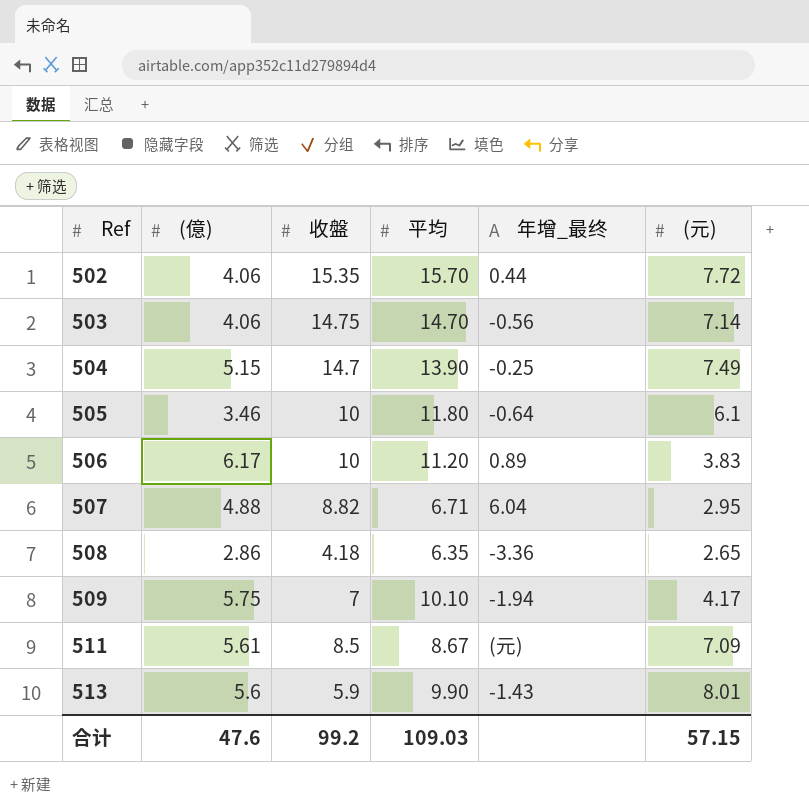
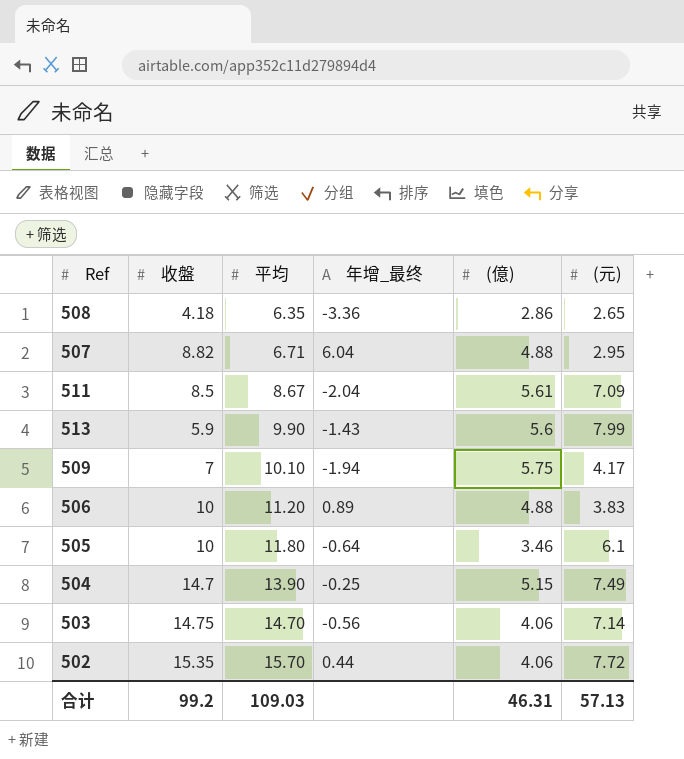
row order: Ref ascending -> 平均 ascending
column (億) | position: 2 -> 5
511 | 年增_最终: (元) -> -2.04
513 | (元): 8.01 -> 7.99
506 | (億): 6.17 -> 4.88
合计 | (億): 47.6 -> 46.31
合计 | (元): 57.15 -> 57.13

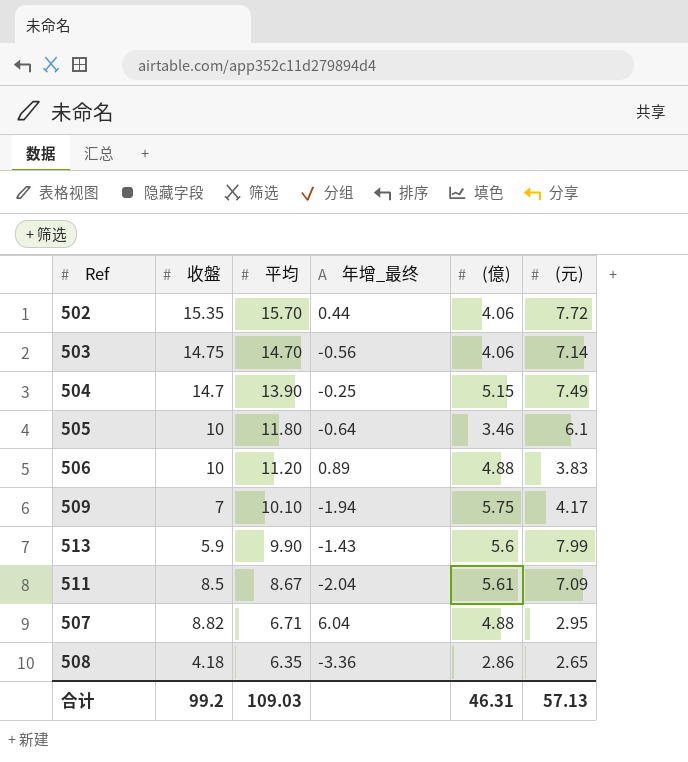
row order: 平均 ascending -> 平均 descending

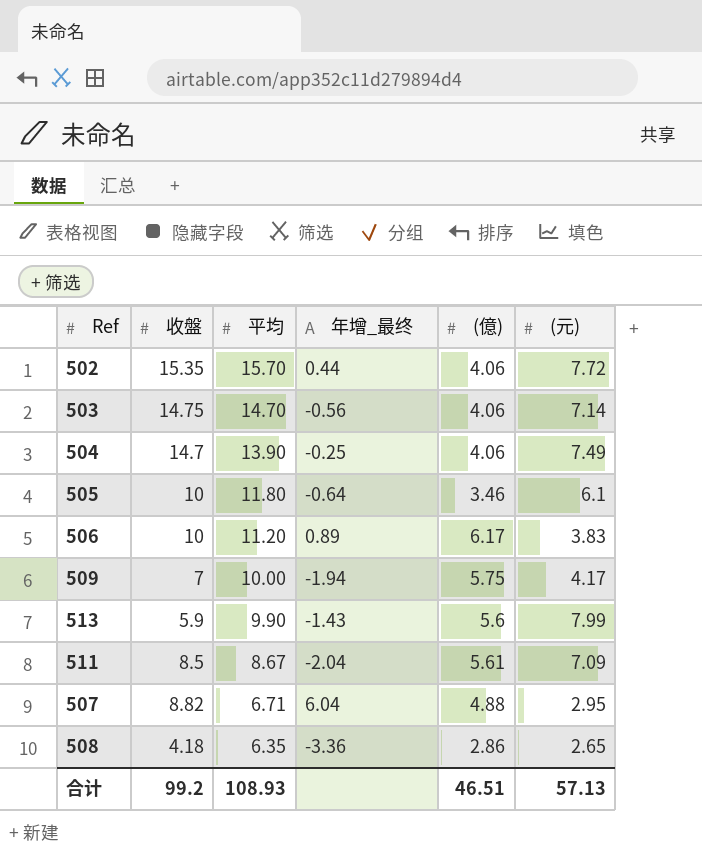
504 | (億): 5.15 -> 4.06
506 | (億): 4.88 -> 6.17
509 | 平均: 10.10 -> 10.00
合计 | 平均: 109.03 -> 108.93
合计 | (億): 46.31 -> 46.51

